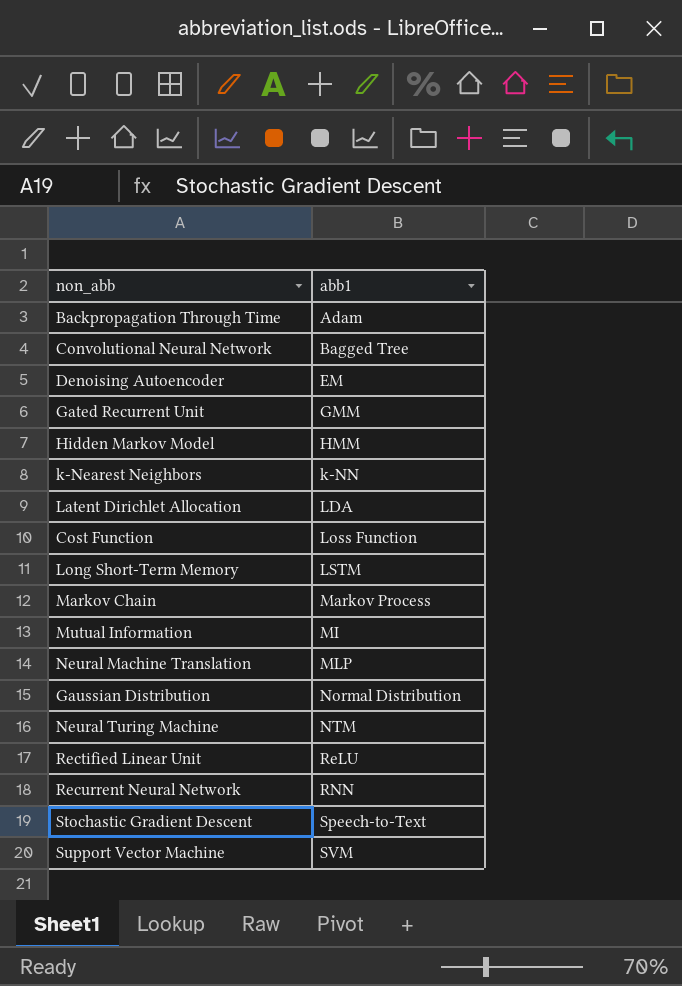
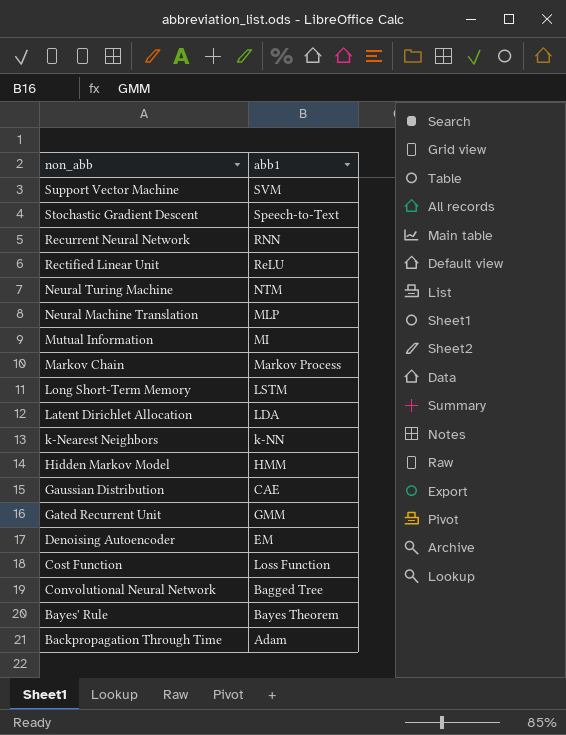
row order: abb1 ascending -> non_abb descending
Gaussian Distribution | abb1: Normal Distribution -> CAE
row Bayes' Rule: none -> Bayes Theorem

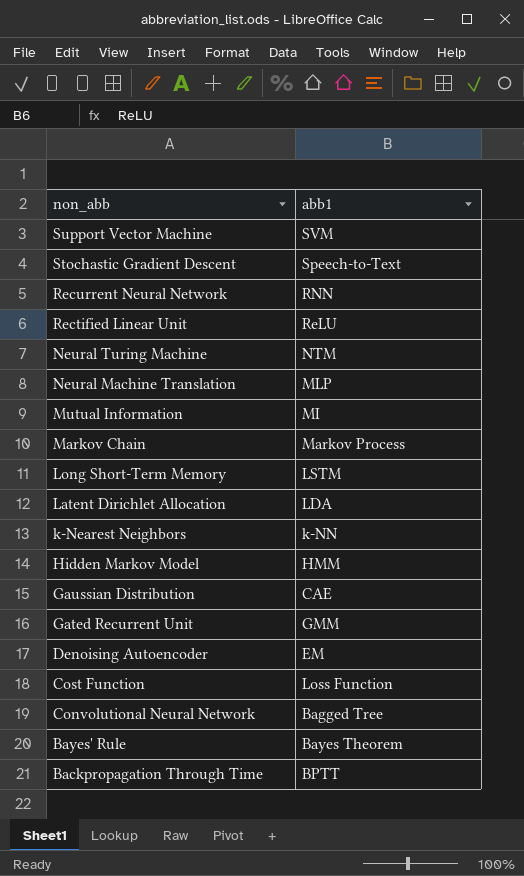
Backpropagation Through Time | abb1: Adam -> BPTT

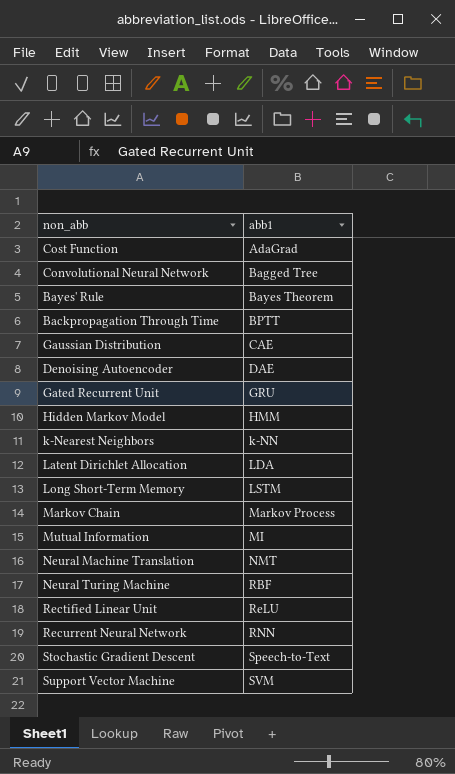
row order: non_abb descending -> abb1 ascending
Cost Function | abb1: Loss Function -> AdaGrad
Denoising Autoencoder | abb1: EM -> DAE
Gated Recurrent Unit | abb1: GMM -> GRU
Neural Machine Translation | abb1: MLP -> NMT
Neural Turing Machine | abb1: NTM -> RBF

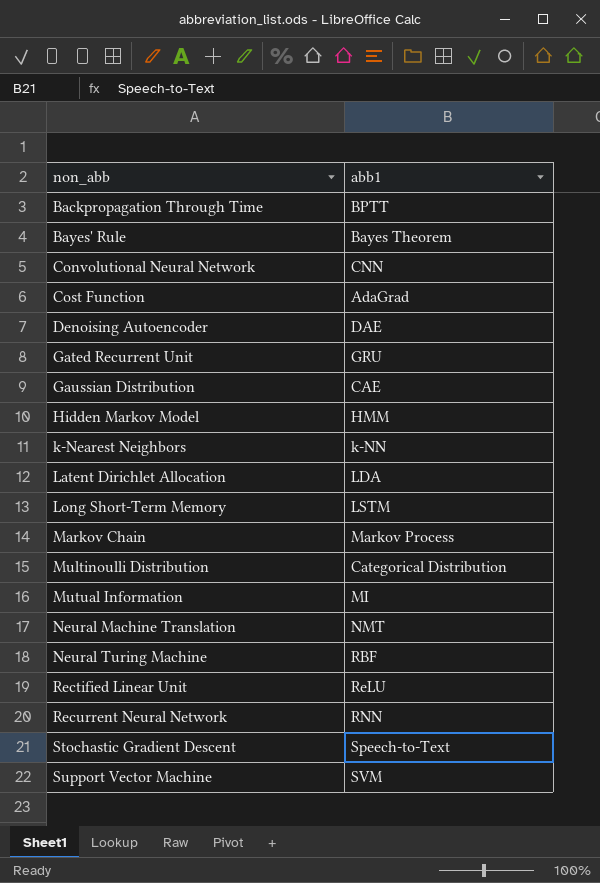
row order: abb1 ascending -> non_abb ascending
Convolutional Neural Network | abb1: Bagged Tree -> CNN
row Multinoulli Distribution: none -> Categorical Distribution

